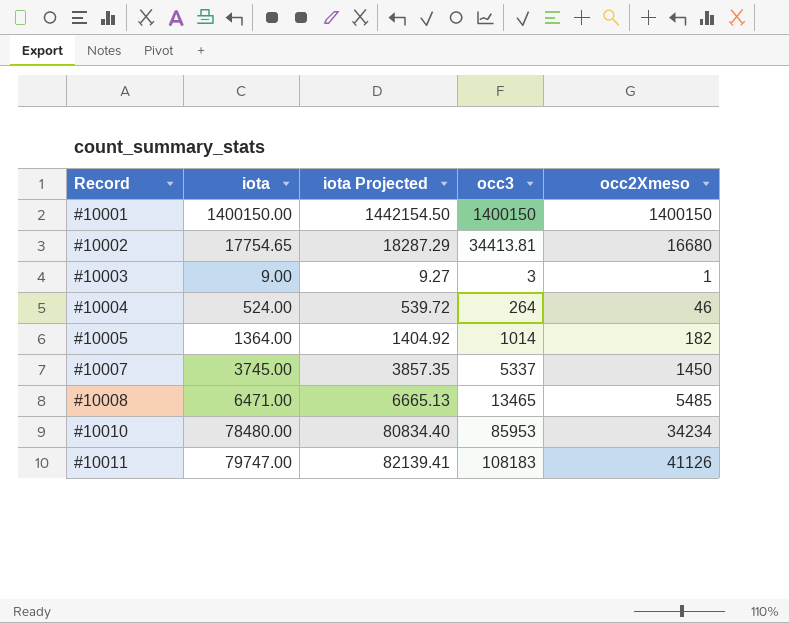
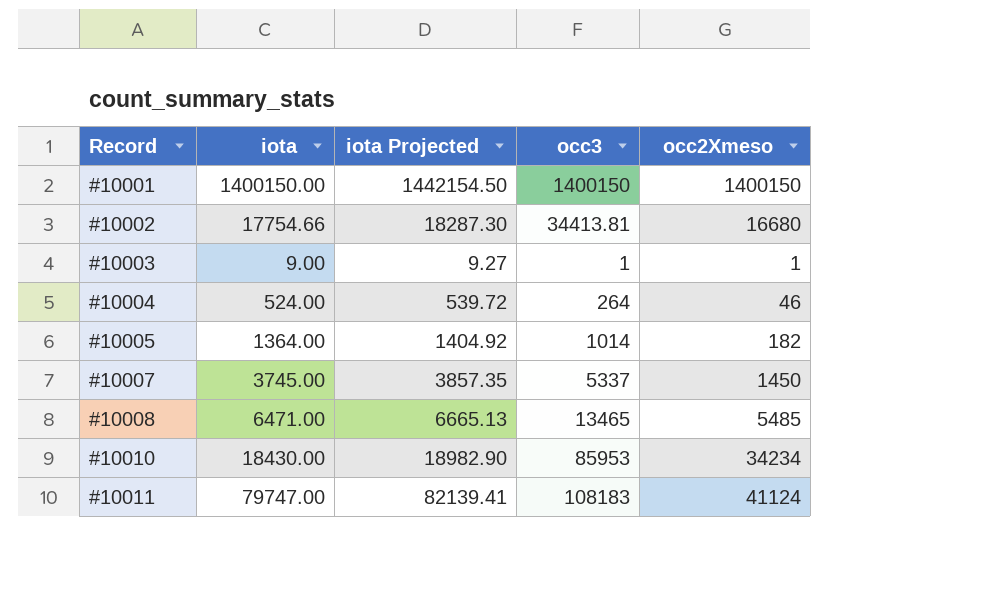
#10002 | iota: 17754.65 -> 17754.66
#10002 | iota Projected: 18287.29 -> 18287.30
#10003 | occ3: 3 -> 1
#10010 | iota: 78480.00 -> 18430.00
#10010 | iota Projected: 80834.40 -> 18982.90
#10011 | occ2Xmeso: 41126 -> 41124

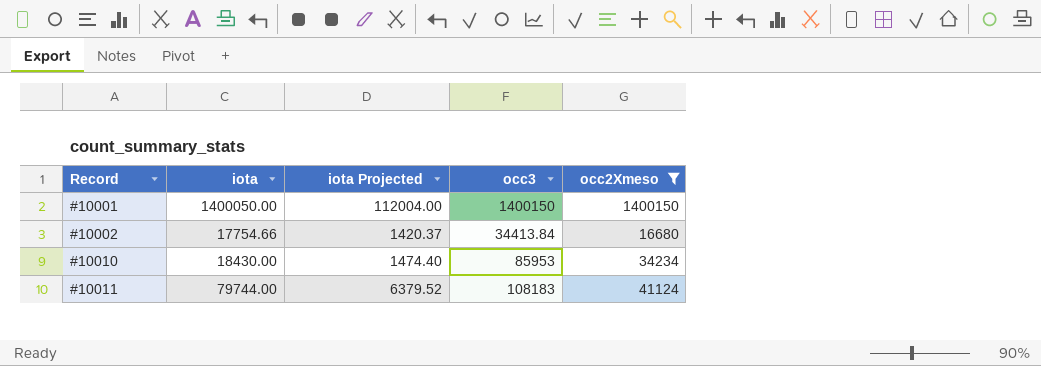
filter: none -> occ2Xmeso >= 16680
column iota Projected | formula: [iota] * 1.03 -> [iota] * 0.08
#10001 | iota: 1400150.00 -> 1400050.00
#10002 | occ3: 34413.81 -> 34413.84
#10011 | iota: 79747.00 -> 79744.00

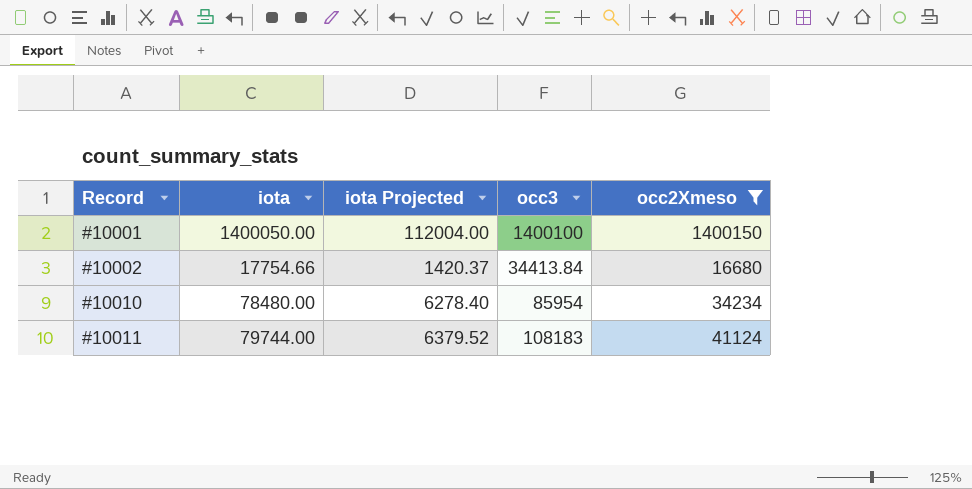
#10001 | occ3: 1400150 -> 1400100
#10010 | iota: 18430.00 -> 78480.00
#10010 | iota Projected: 1474.40 -> 6278.40
#10010 | occ3: 85953 -> 85954

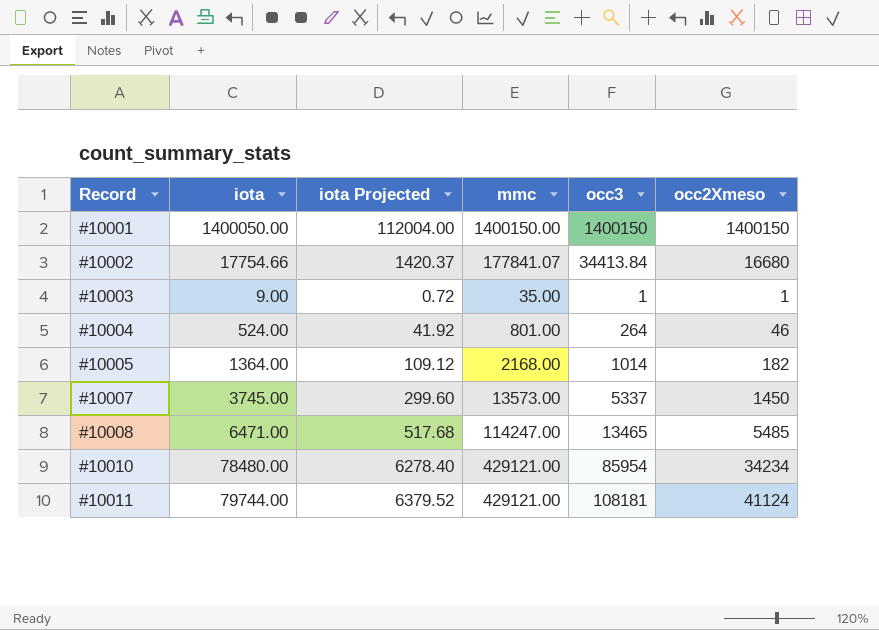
filter: occ2Xmeso >= 16680 -> none
column mmc | position: none -> 4
#10001 | occ3: 1400100 -> 1400150
#10011 | occ3: 108183 -> 108181

